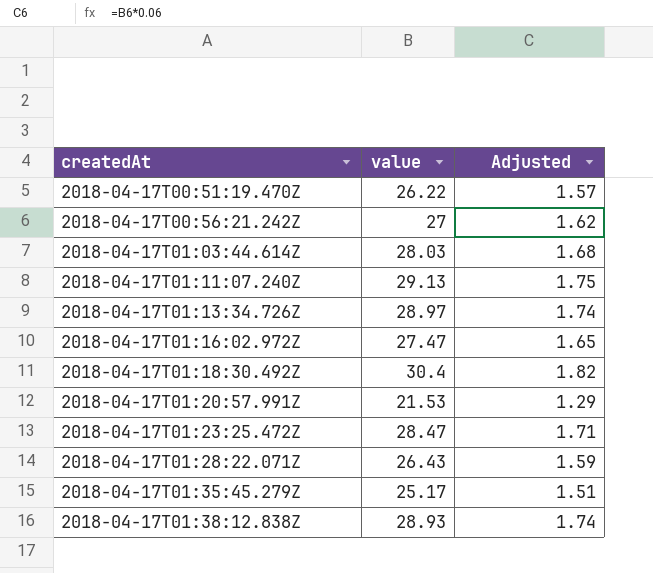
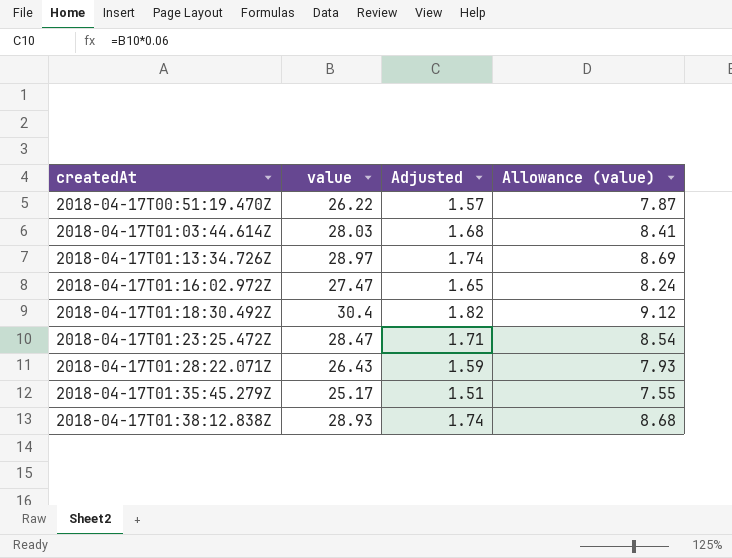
column Allowance (value) | formula: none -> [value] * 0.3
row 2018-04-17T00:56:21.242Z: 27 | 1.62 -> none
row 2018-04-17T01:11:07.240Z: 29.13 | 1.75 -> none
row 2018-04-17T01:20:57.991Z: 21.53 | 1.29 -> none

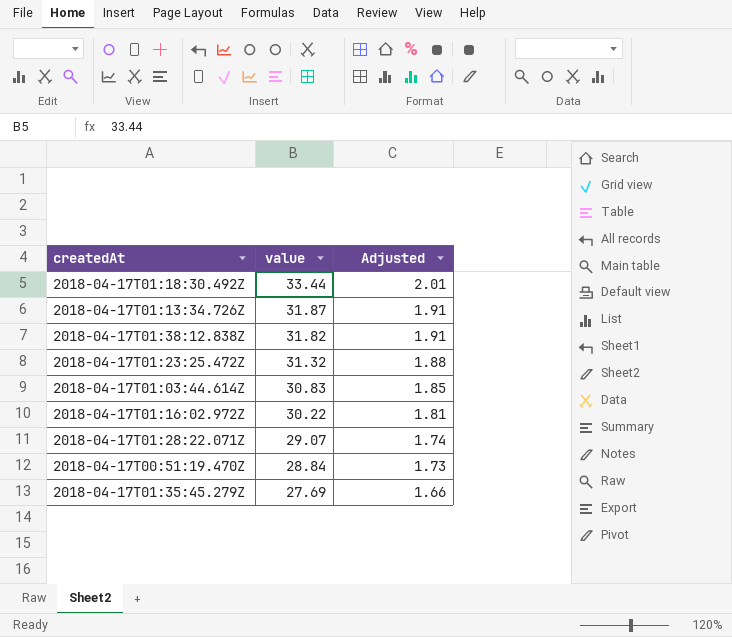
row order: createdAt ascending -> value descending
column Allowance (value) | formula: [value] * 0.3 -> none
2018-04-17T01:18:30.492Z | value: 30.4 -> 33.44
2018-04-17T01:18:30.492Z | Adjusted: 1.82 -> 2.01
2018-04-17T01:13:34.726Z | value: 28.97 -> 31.87
2018-04-17T01:13:34.726Z | Adjusted: 1.74 -> 1.91
2018-04-17T01:38:12.838Z | value: 28.93 -> 31.82
2018-04-17T01:38:12.838Z | Adjusted: 1.74 -> 1.91
2018-04-17T01:23:25.472Z | value: 28.47 -> 31.32
2018-04-17T01:23:25.472Z | Adjusted: 1.71 -> 1.88
2018-04-17T01:03:44.614Z | value: 28.03 -> 30.83
2018-04-17T01:03:44.614Z | Adjusted: 1.68 -> 1.85
2018-04-17T01:16:02.972Z | value: 27.47 -> 30.22
2018-04-17T01:16:02.972Z | Adjusted: 1.65 -> 1.81
2018-04-17T01:28:22.071Z | value: 26.43 -> 29.07
2018-04-17T01:28:22.071Z | Adjusted: 1.59 -> 1.74
2018-04-17T00:51:19.470Z | value: 26.22 -> 28.84
2018-04-17T00:51:19.470Z | Adjusted: 1.57 -> 1.73
2018-04-17T01:35:45.279Z | value: 25.17 -> 27.69
2018-04-17T01:35:45.279Z | Adjusted: 1.51 -> 1.66

